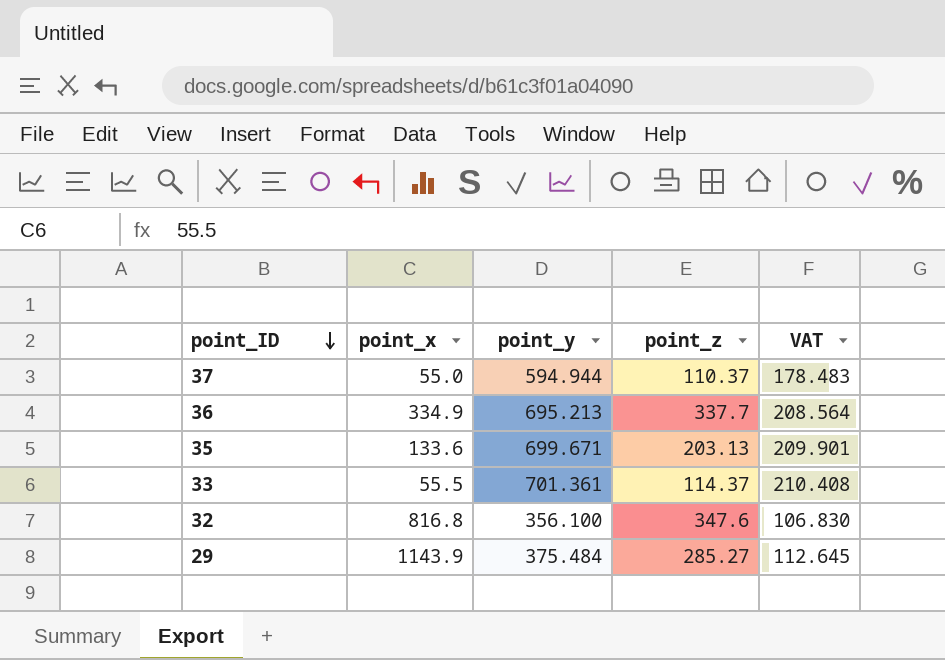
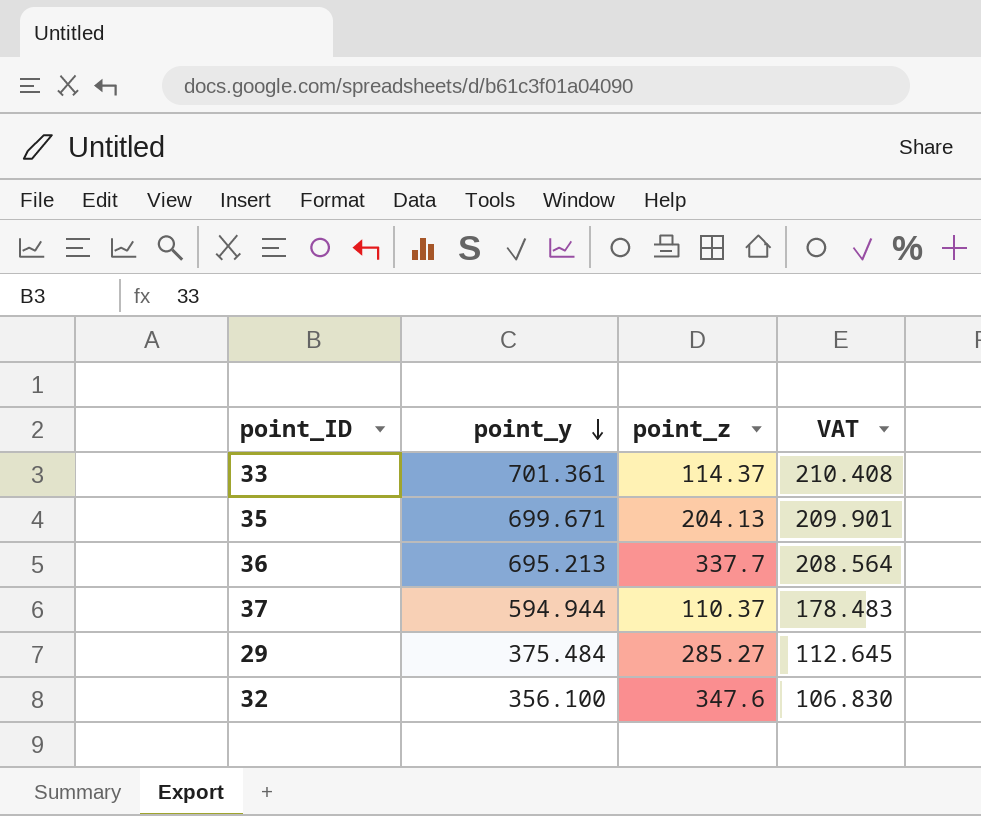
row order: point_ID descending -> point_y descending
column point_x | position: 2 -> none
35 | point_z: 203.13 -> 204.13

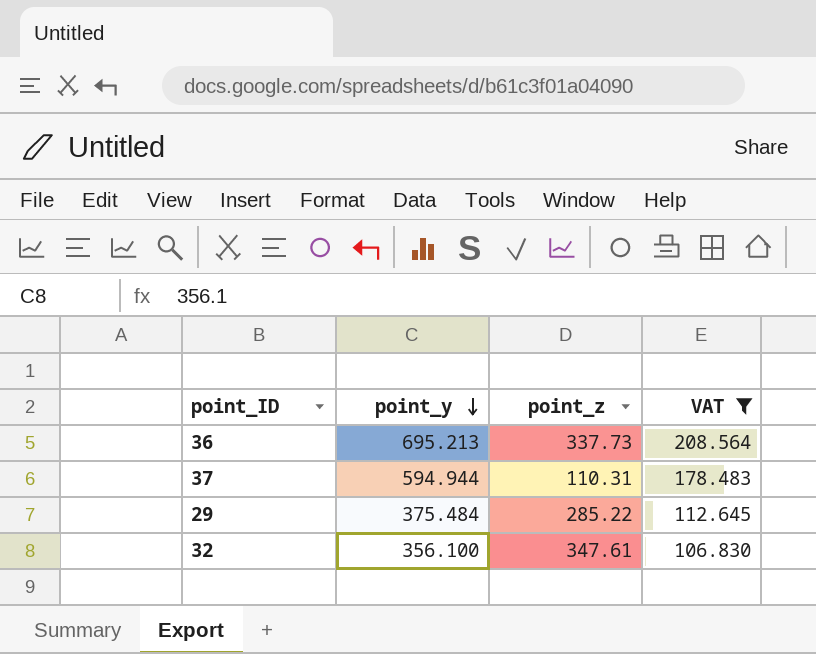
filter: none -> VAT <= 208.564
36 | point_z: 337.7 -> 337.73
37 | point_z: 110.37 -> 110.31
29 | point_z: 285.27 -> 285.22
32 | point_z: 347.6 -> 347.61

